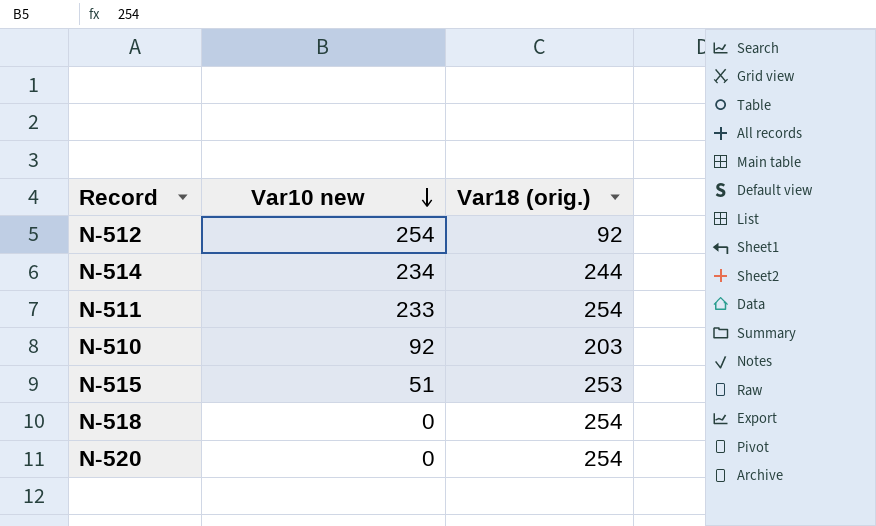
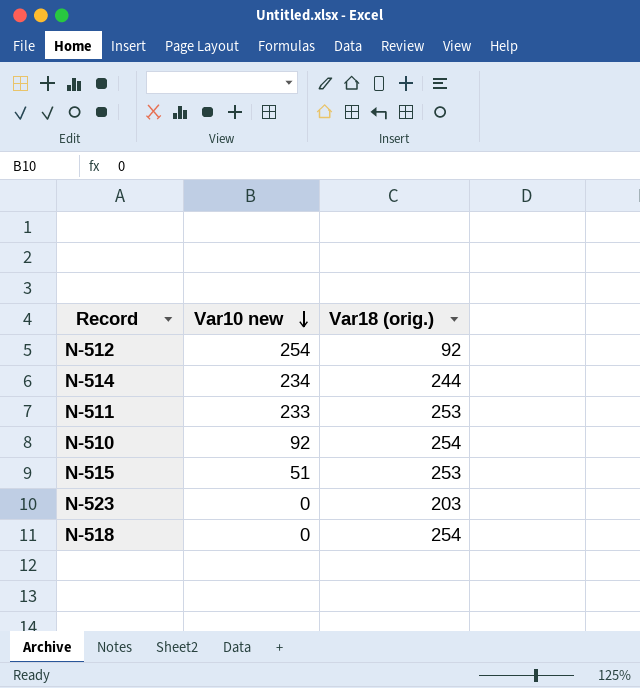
row N-520: 0 | 254 -> none
N-511 | Var18 (orig.): 254 -> 253
N-510 | Var18 (orig.): 203 -> 254
row N-523: none -> 0 | 203

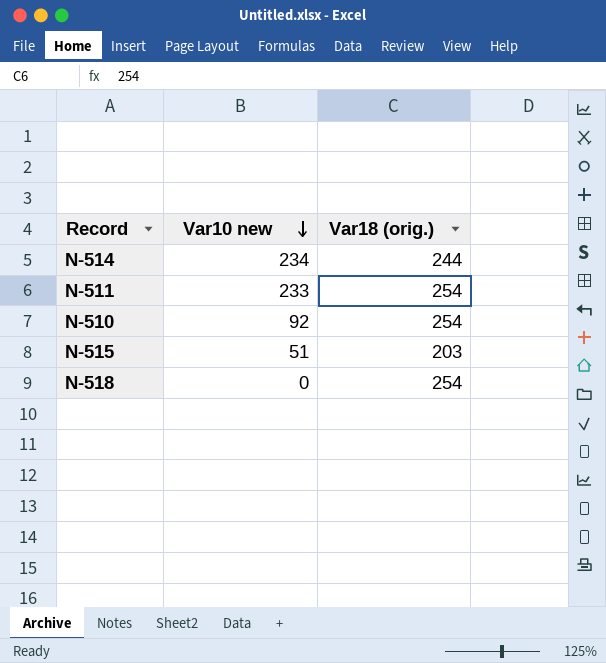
row N-512: 254 | 92 -> none
row N-523: 0 | 203 -> none
N-511 | Var18 (orig.): 253 -> 254
N-515 | Var18 (orig.): 253 -> 203

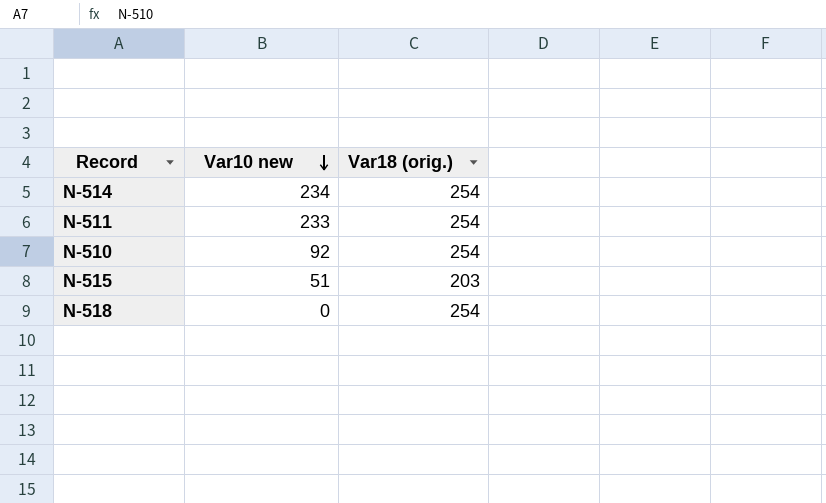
N-514 | Var18 (orig.): 244 -> 254

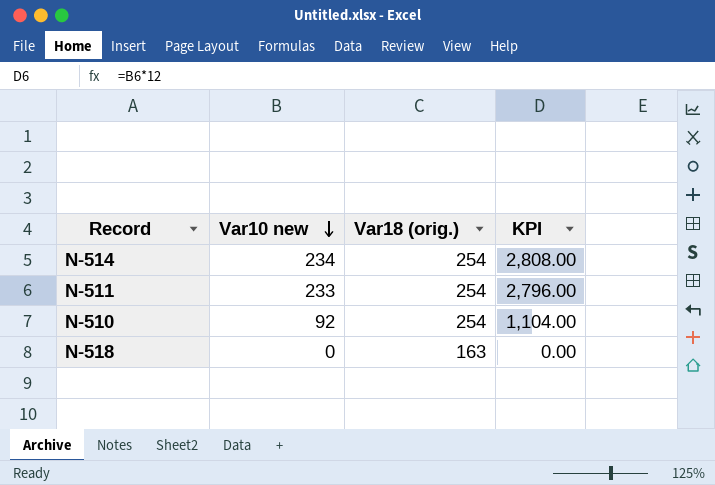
column KPI | formula: none -> [Var10 new] * 12
row N-515: 51 | 203 -> none
N-518 | Var18 (orig.): 254 -> 163

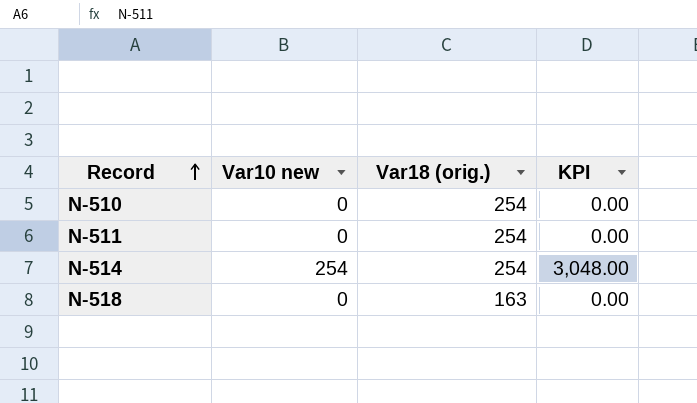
row order: Var10 new descending -> Record ascending
N-510 | Var10 new: 92 -> 0
N-510 | KPI: 1,104.00 -> 0.00
N-511 | Var10 new: 233 -> 0
N-511 | KPI: 2,796.00 -> 0.00
N-514 | Var10 new: 234 -> 254
N-514 | KPI: 2,808.00 -> 3,048.00

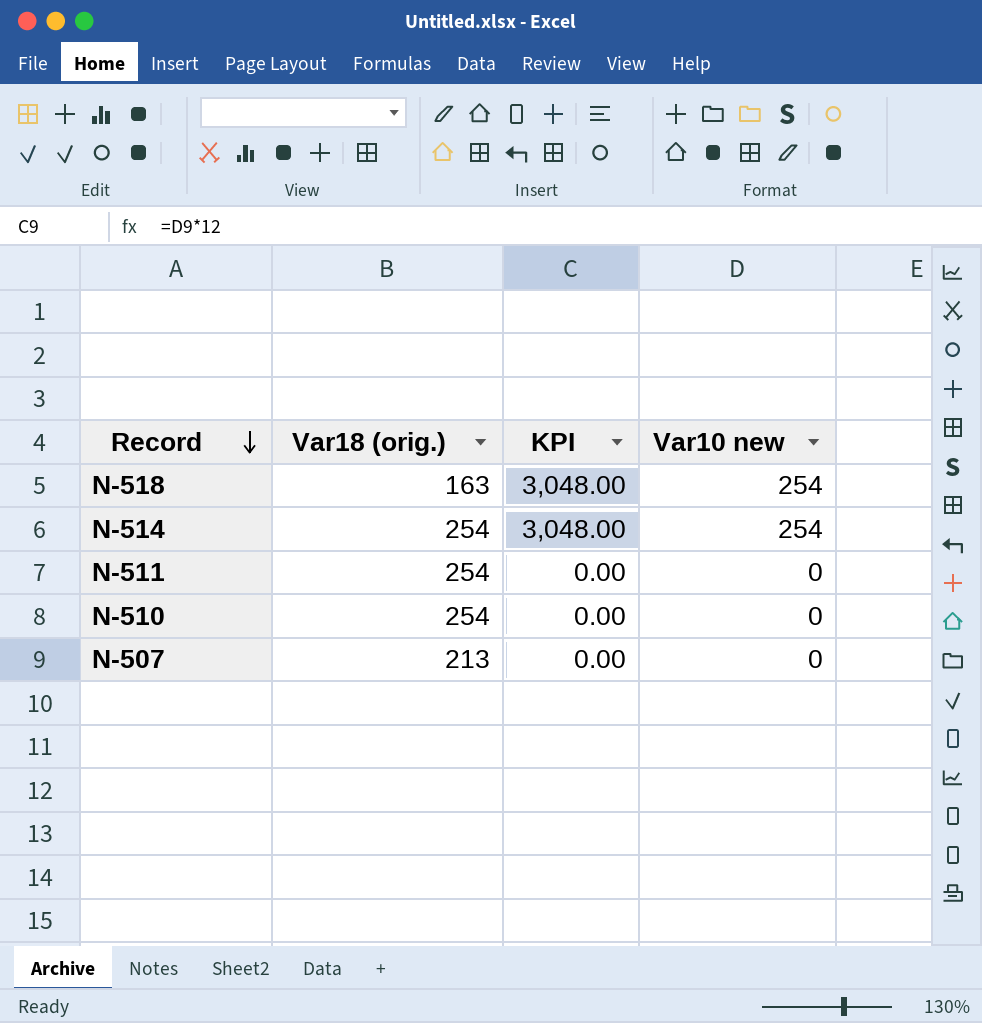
row order: Record ascending -> Record descending
column Var10 new | position: 2 -> 4
N-518 | KPI: 0.00 -> 3,048.00
N-518 | Var10 new: 0 -> 254
row N-507: none -> 213 | 0.00 | 0

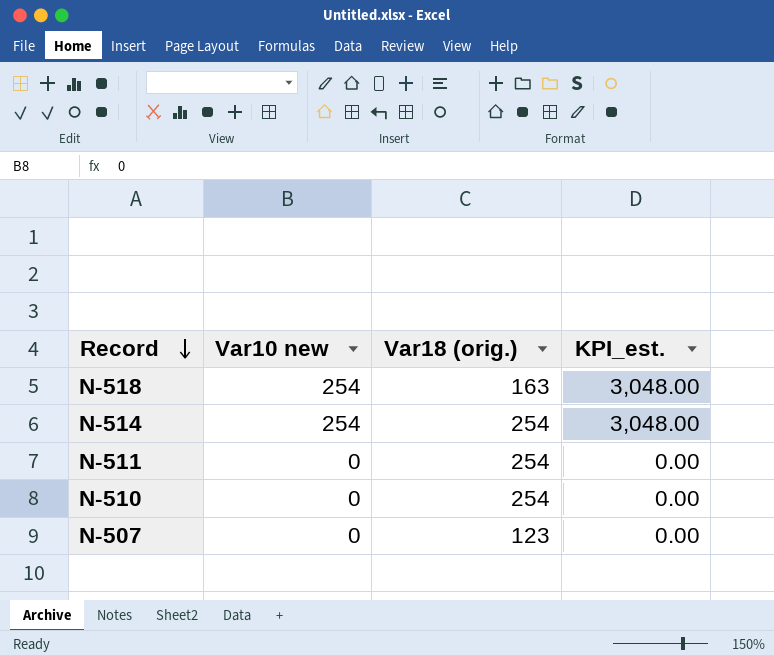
column Var10 new | position: 4 -> 2
column name: KPI -> KPI_est.
N-507 | Var18 (orig.): 213 -> 123

